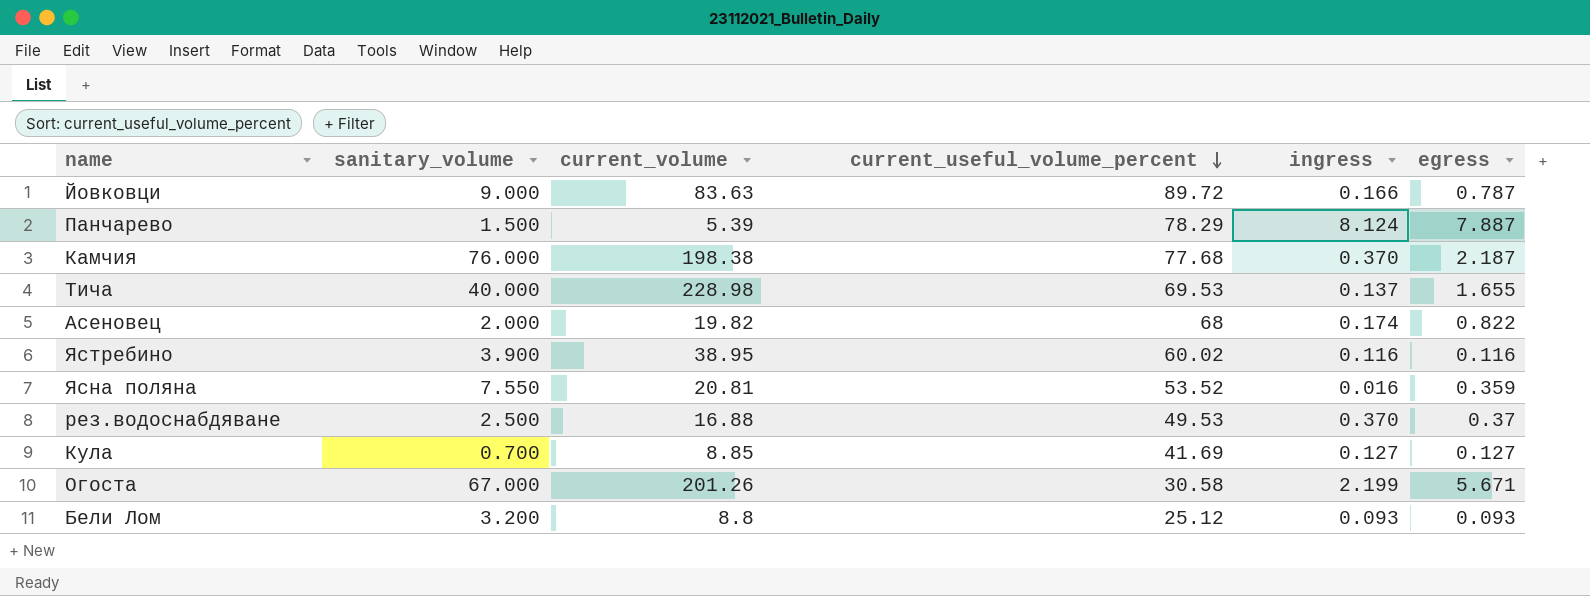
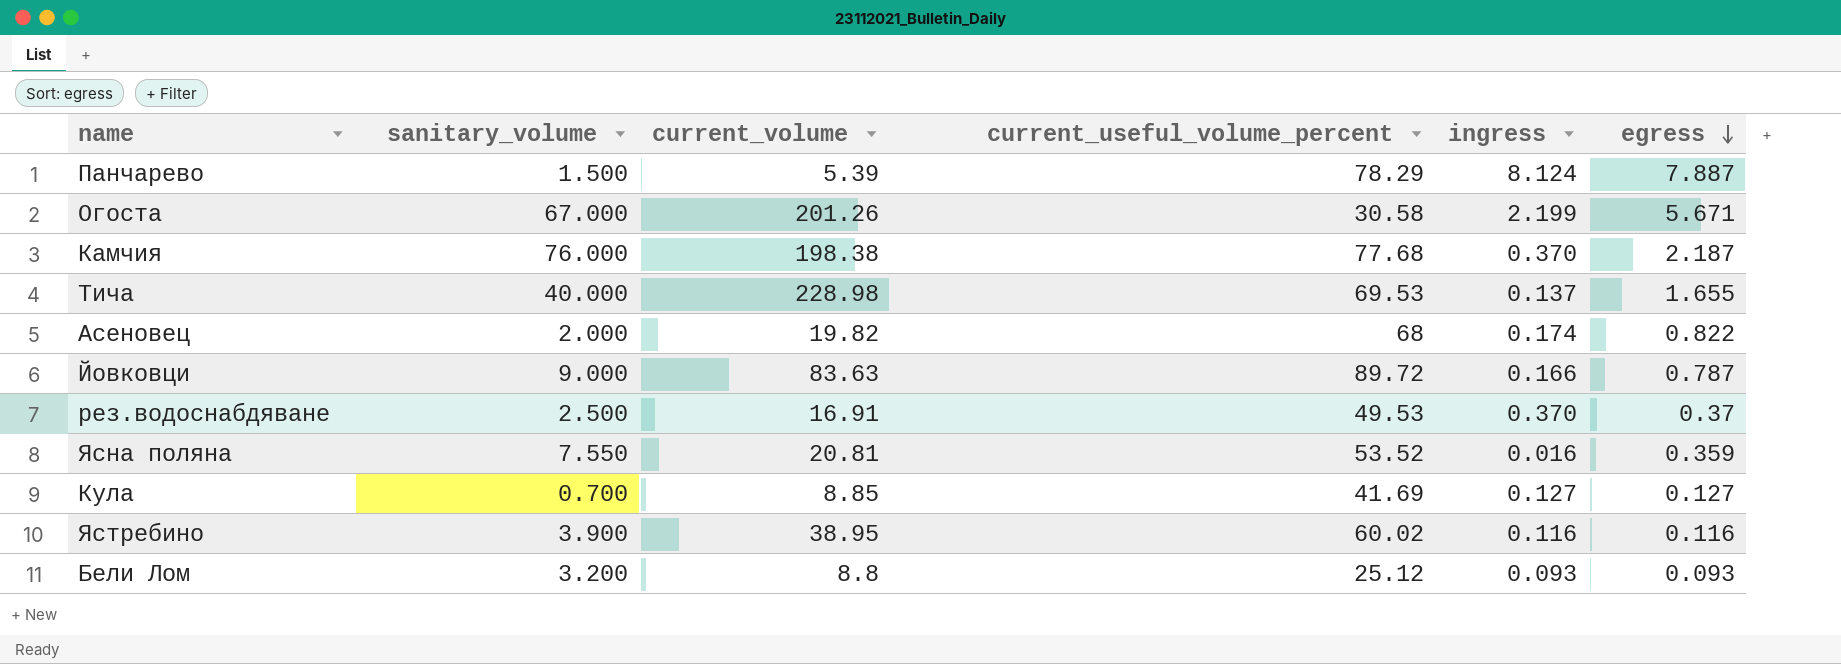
row order: current_useful_volume_percent descending -> egress descending
рез.водоснабдяване | current_volume: 16.88 -> 16.91

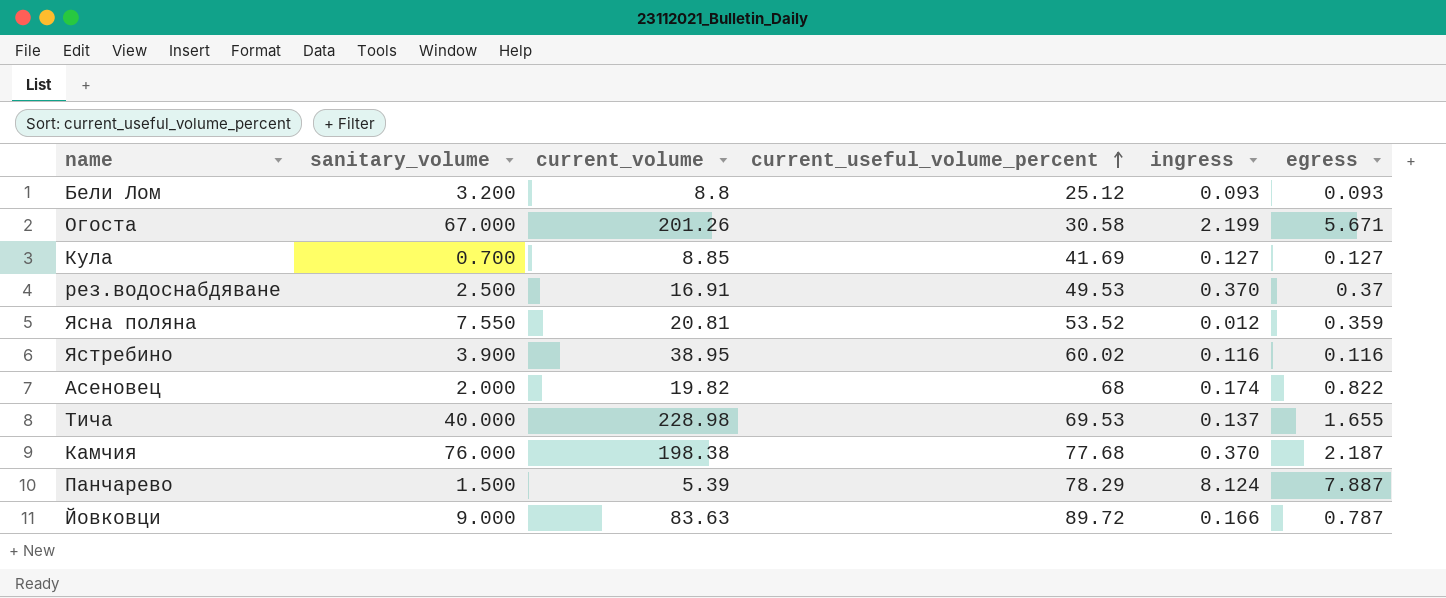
row order: egress descending -> current_useful_volume_percent ascending
Ясна поляна | ingress: 0.016 -> 0.012

